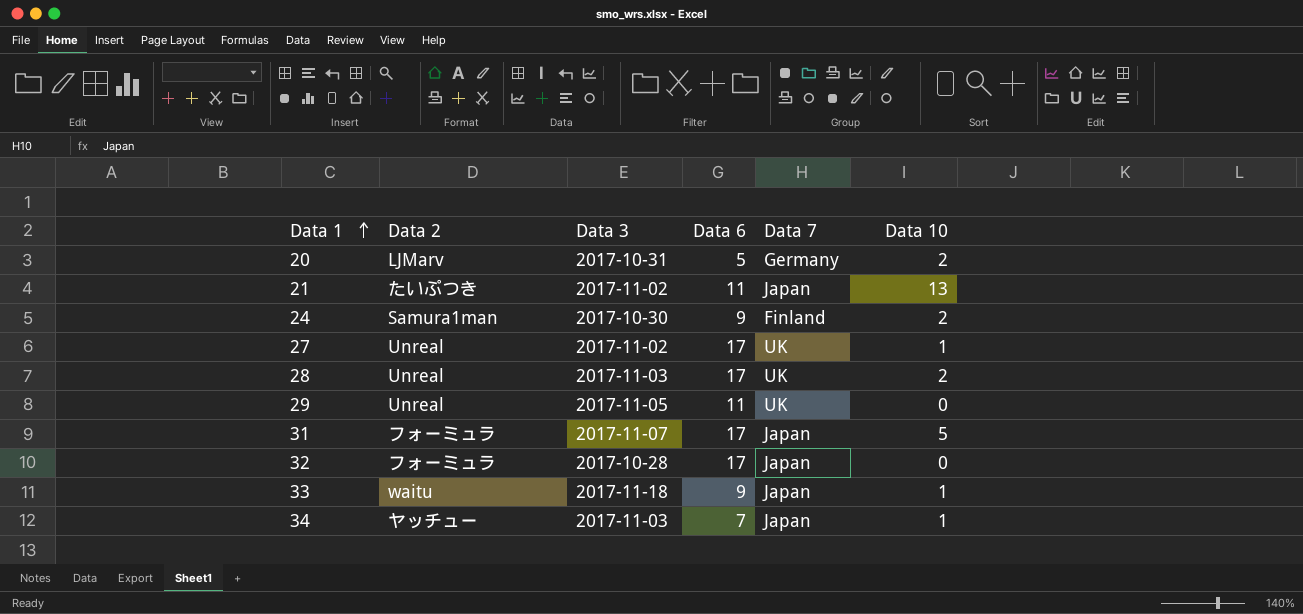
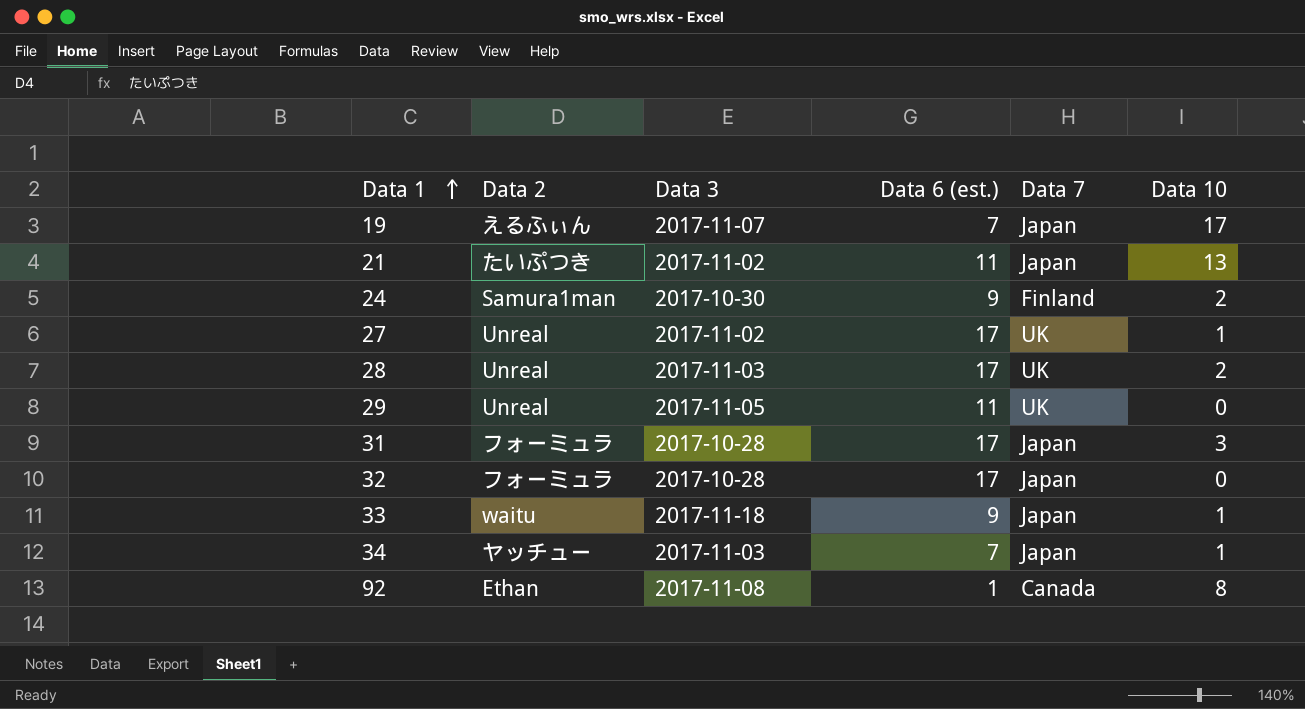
column name: Data 6 -> Data 6 (est.)
row 20: LJMarv | 2017-10-31 | 5 | Germany | 2 -> none
row 19: none -> えるふぃん | 2017-11-07 | 7 | Japan | 17
31 | Data 3: 2017-11-07 -> 2017-10-28
31 | Data 10: 5 -> 3
row 92: none -> Ethan | 2017-11-08 | 1 | Canada | 8

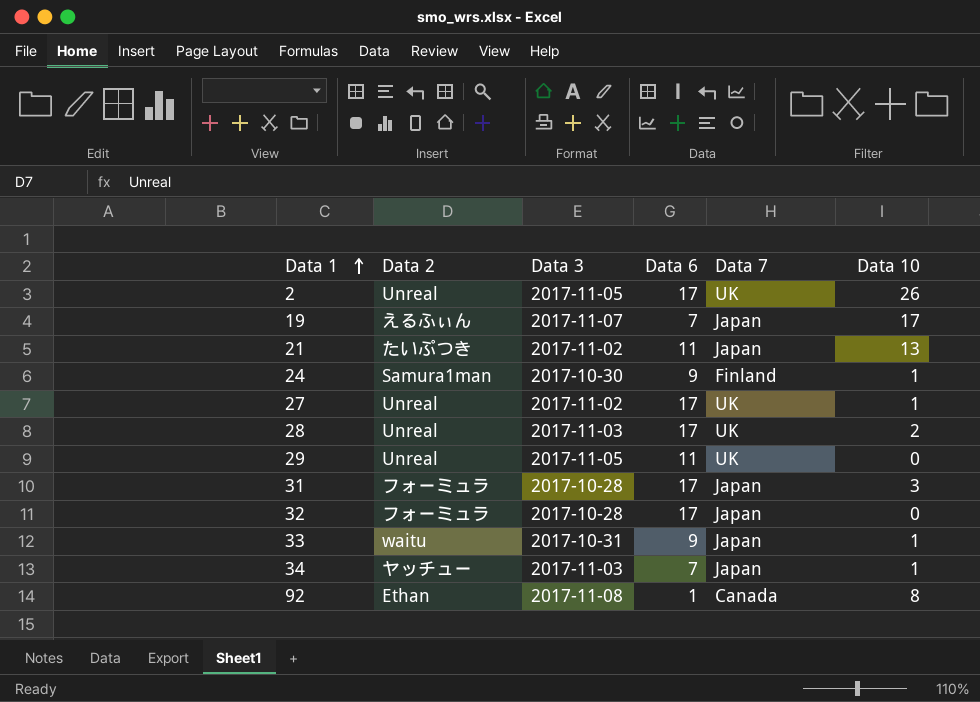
column name: Data 6 (est.) -> Data 6
row 2: none -> Unreal | 2017-11-05 | 17 | UK | 26
24 | Data 10: 2 -> 1
33 | Data 3: 2017-11-18 -> 2017-10-31

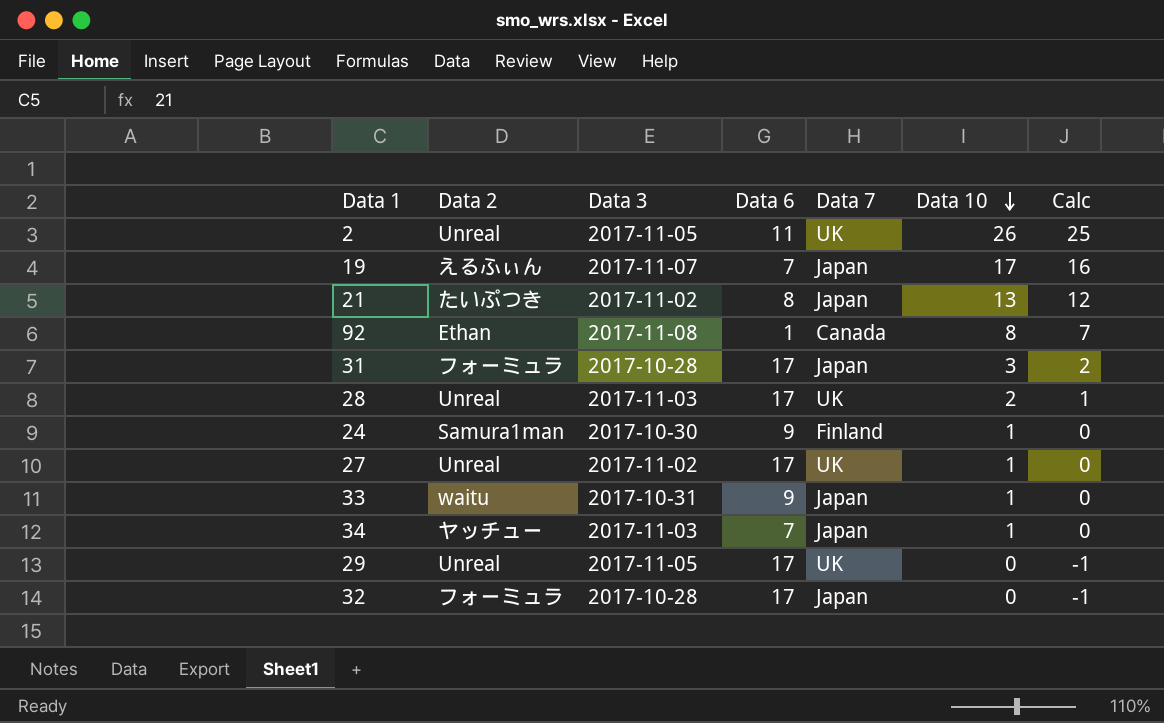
row order: Data 1 ascending -> Data 10 descending
column Calc | formula: none -> [Data 10] - 1
2 | Data 6: 17 -> 11
21 | Data 6: 11 -> 8
29 | Data 6: 11 -> 17

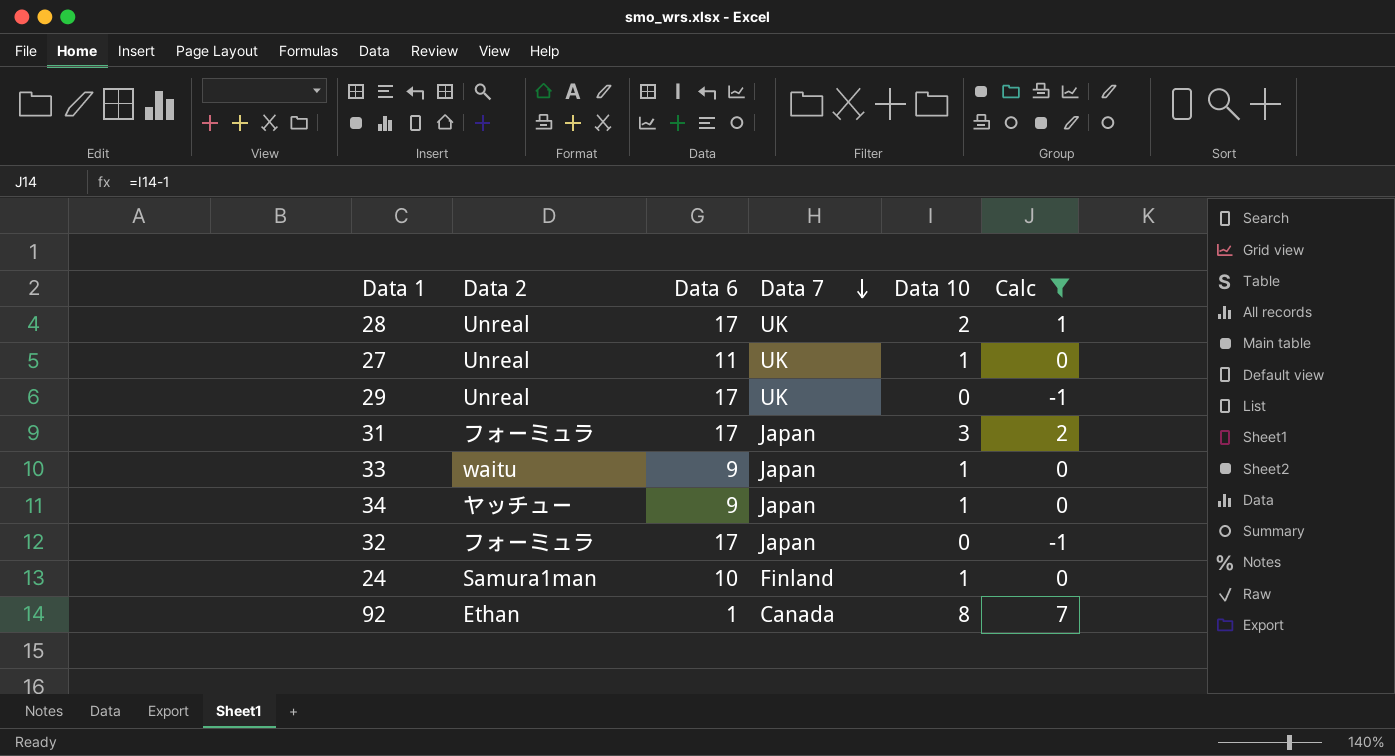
filter: none -> Calc <= 7
row order: Data 10 descending -> Data 7 descending
column Data 3 | position: 3 -> none
27 | Data 6: 17 -> 11
34 | Data 6: 7 -> 9
24 | Data 6: 9 -> 10

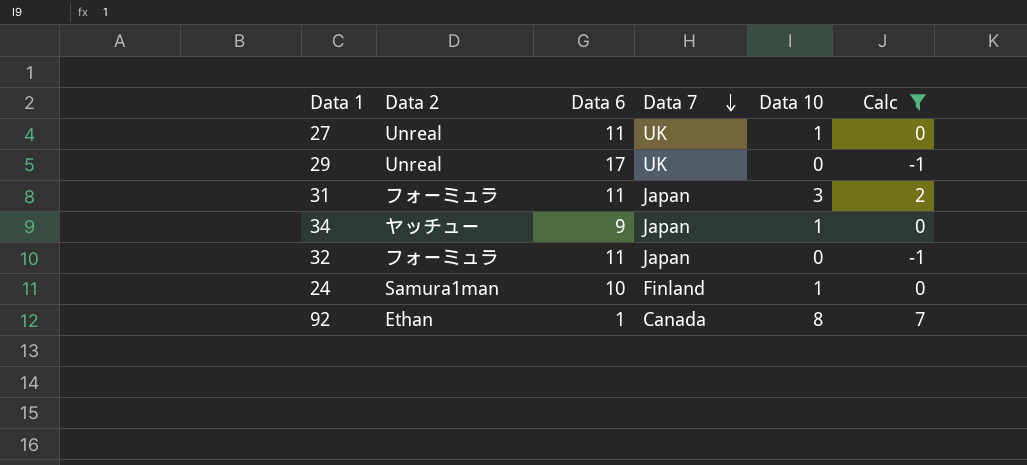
row 28: Unreal | 17 | UK | 2 | 1 -> none
row 33: waitu | 9 | Japan | 1 | 0 -> none
31 | Data 6: 17 -> 11
32 | Data 6: 17 -> 11

